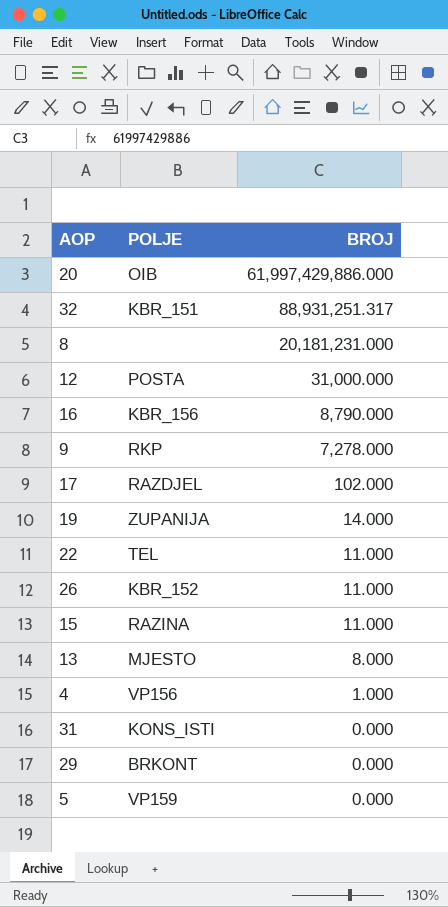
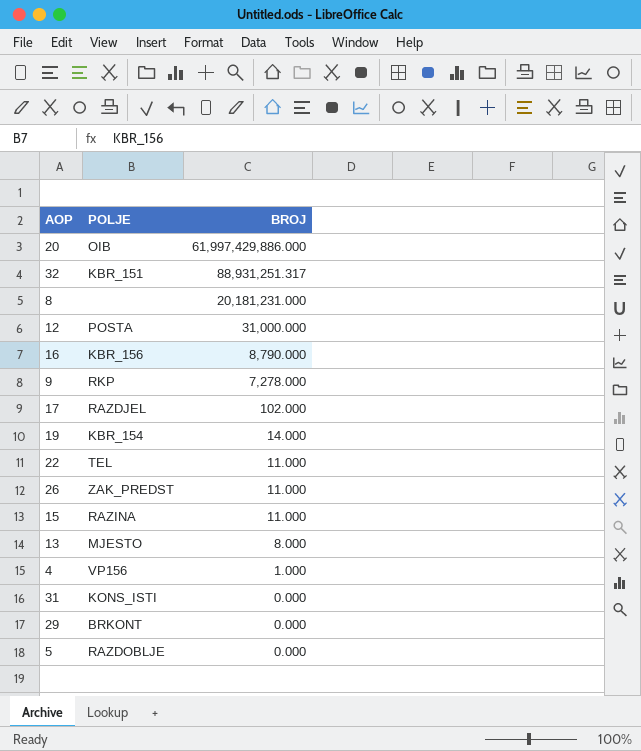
19 | POLJE: ZUPANIJA -> KBR_154
26 | POLJE: KBR_152 -> ZAK_PREDST
5 | POLJE: VP159 -> RAZDOBLJE

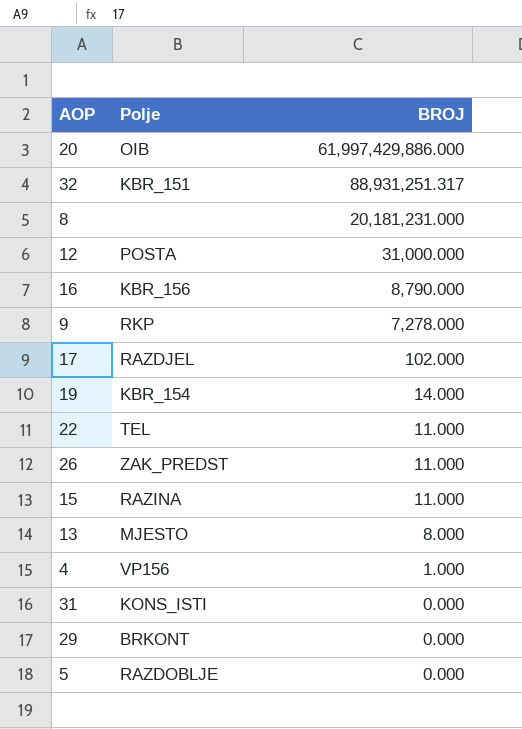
column name: POLJE -> Polje

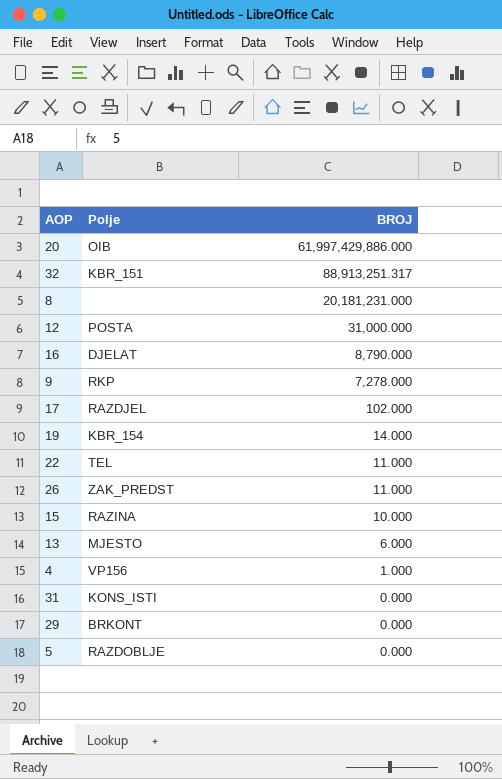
32 | BROJ: 88,931,251.317 -> 88,913,251.317
16 | Polje: KBR_156 -> DJELAT
15 | BROJ: 11.000 -> 10.000
13 | BROJ: 8.000 -> 6.000

